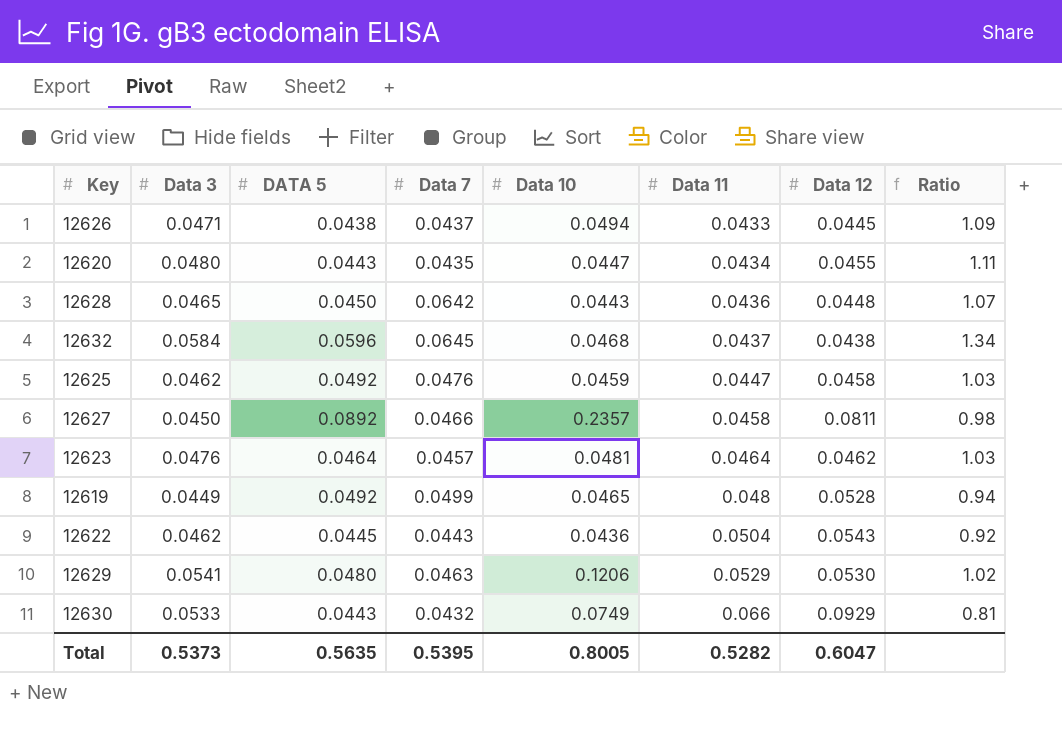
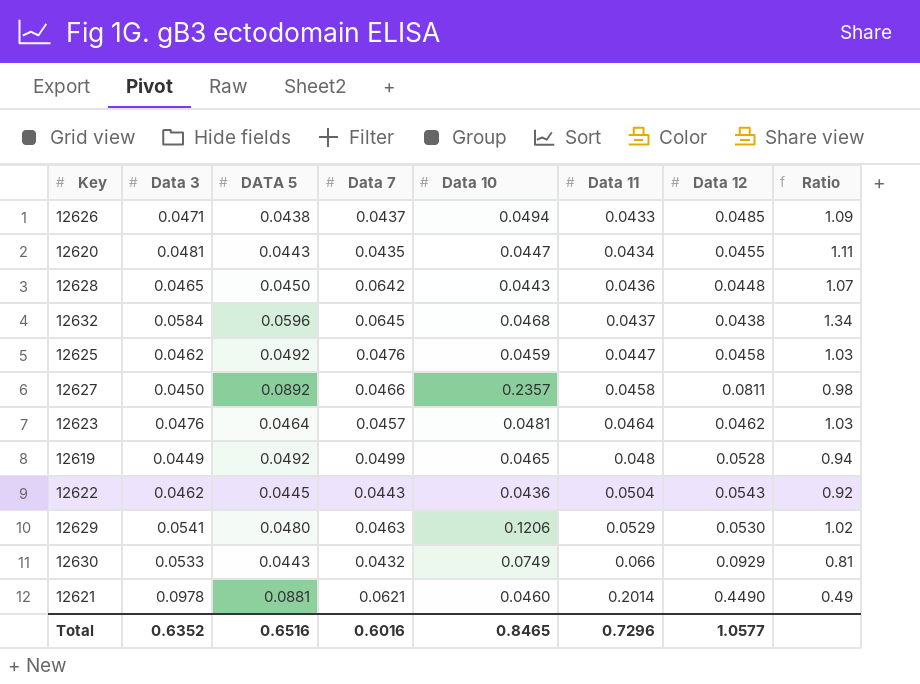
12626 | Data 12: 0.0445 -> 0.0485
12620 | Data 3: 0.0480 -> 0.0481
row 12621: none -> 0.0978 | 0.0881 | 0.0621 | 0.0460 | 0.2014 | 0.4490 | 0.49
Total | Data 3: 0.5373 -> 0.6352
Total | DATA 5: 0.5635 -> 0.6516
Total | Data 7: 0.5395 -> 0.6016
Total | Data 10: 0.8005 -> 0.8465
Total | Data 11: 0.5282 -> 0.7296
Total | Data 12: 0.6047 -> 1.0577

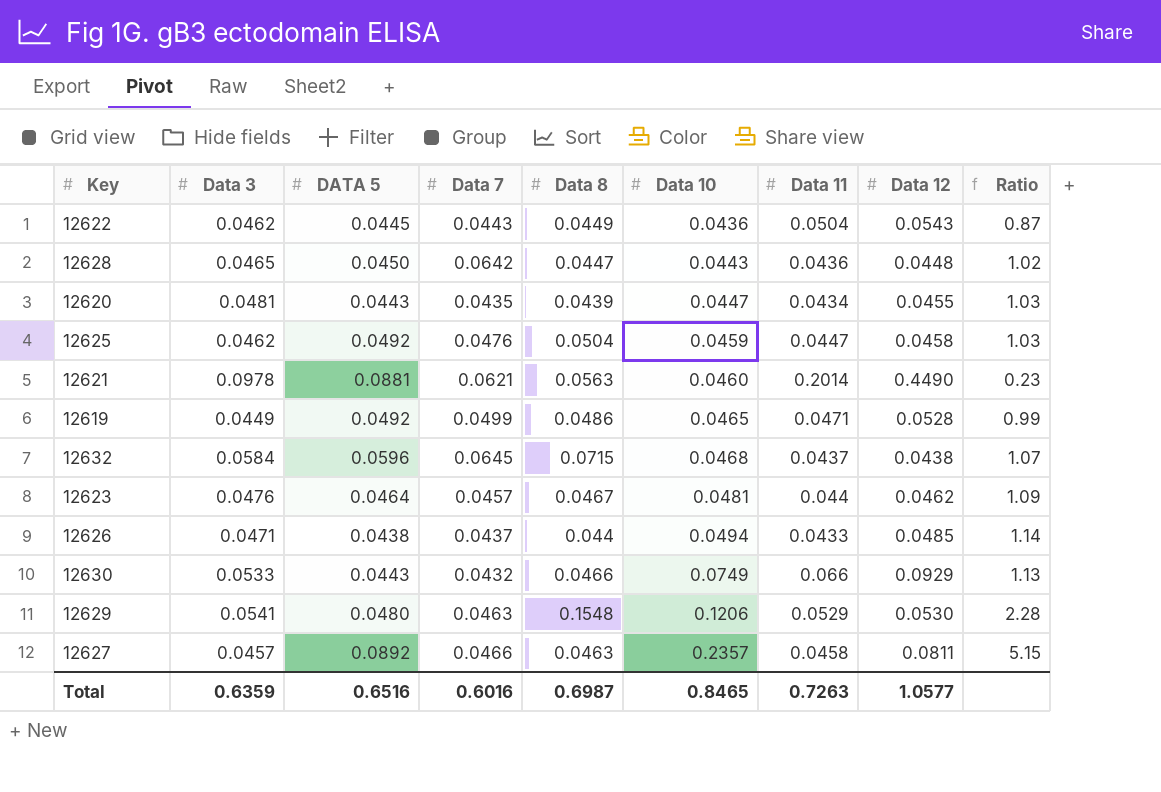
row order: Data 11 ascending -> Data 10 ascending
column Data 8 | position: none -> 5
column Ratio | formula: [Data 3] / [Data 11] -> [Data 10] / [Data 11]
12619 | Data 11: 0.048 -> 0.0471
12623 | Data 11: 0.0464 -> 0.044
12627 | Data 3: 0.0450 -> 0.0457
Total | Data 3: 0.6352 -> 0.6359
Total | Data 11: 0.7296 -> 0.7263

